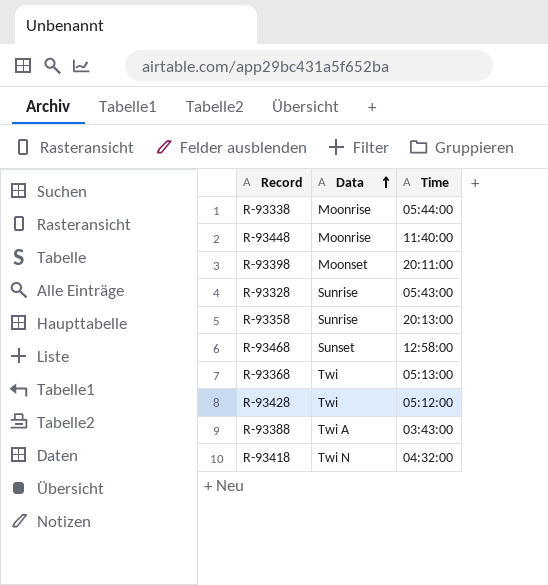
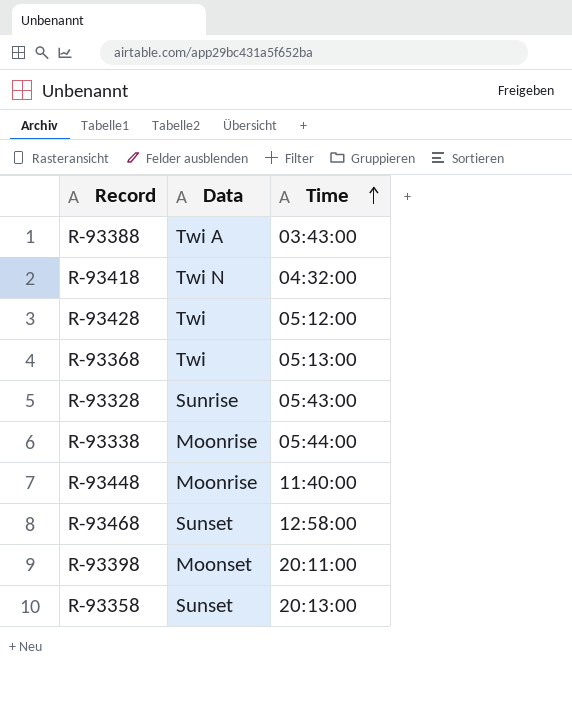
row order: Data ascending -> Time ascending
R-93358 | Data: Sunrise -> Sunset

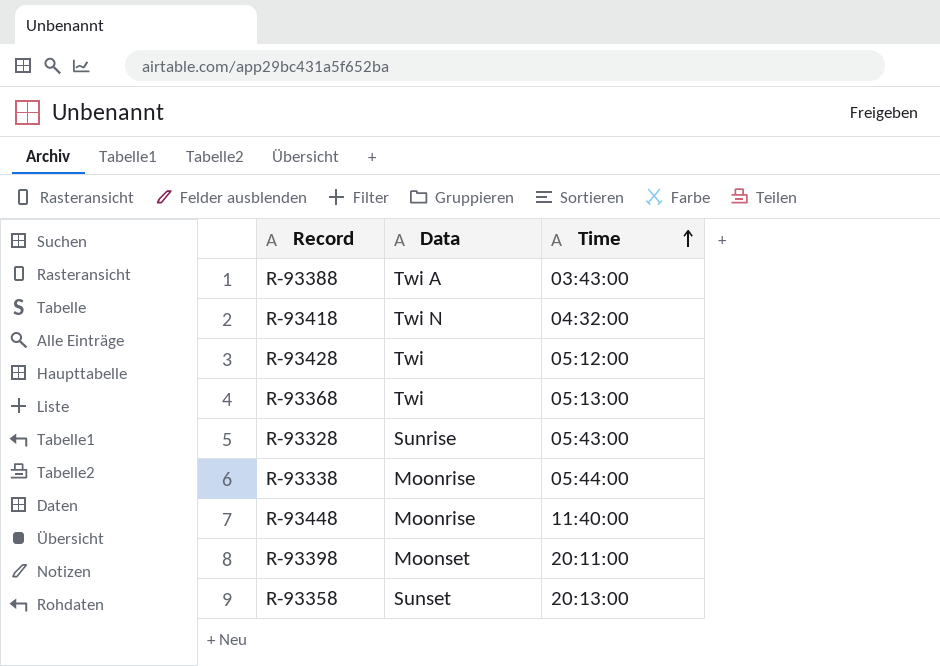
row R-93468: Sunset | 12:58:00 -> none

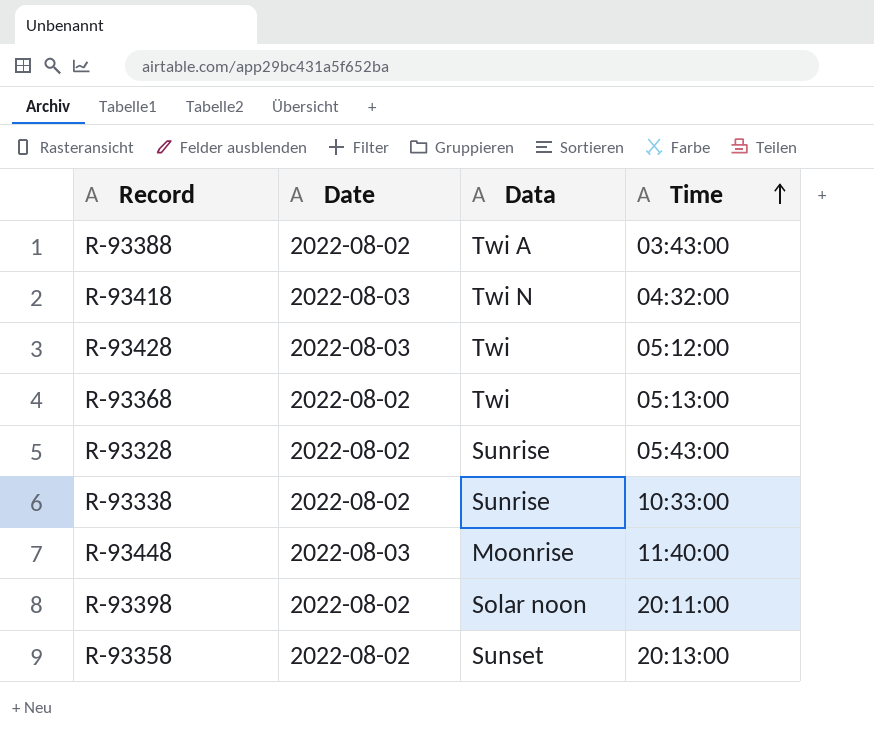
column Date | position: none -> 2
R-93338 | Data: Moonrise -> Sunrise
R-93338 | Time: 05:44:00 -> 10:33:00
R-93398 | Data: Moonset -> Solar noon

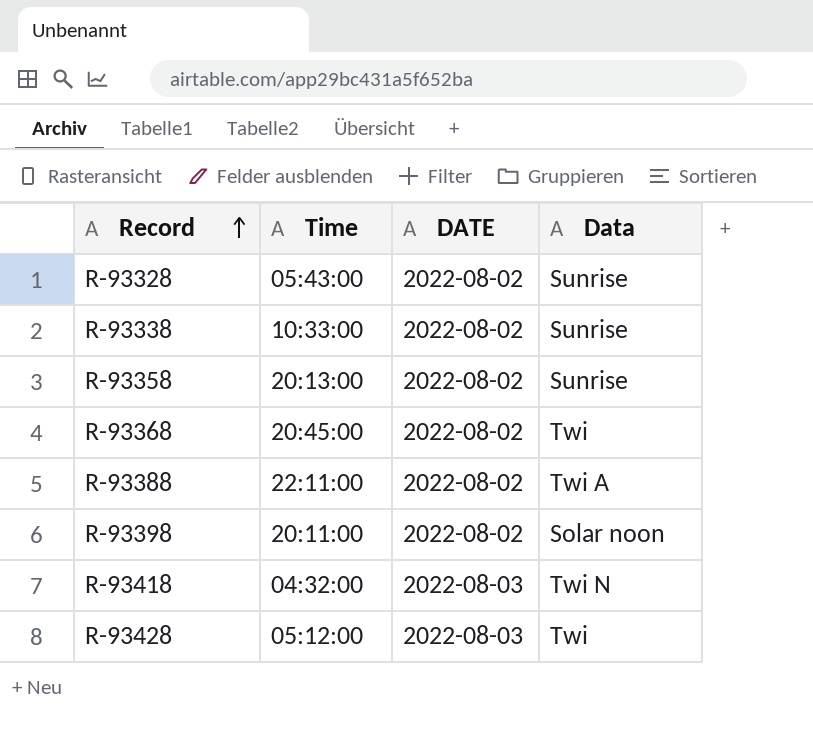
row order: Time ascending -> Record ascending
column Time | position: 4 -> 2
column name: Date -> DATE
row R-93448: 2022-08-03 | Moonrise | 11:40:00 -> none
R-93358 | Data: Sunset -> Sunrise
R-93368 | Time: 05:13:00 -> 20:45:00
R-93388 | Time: 03:43:00 -> 22:11:00

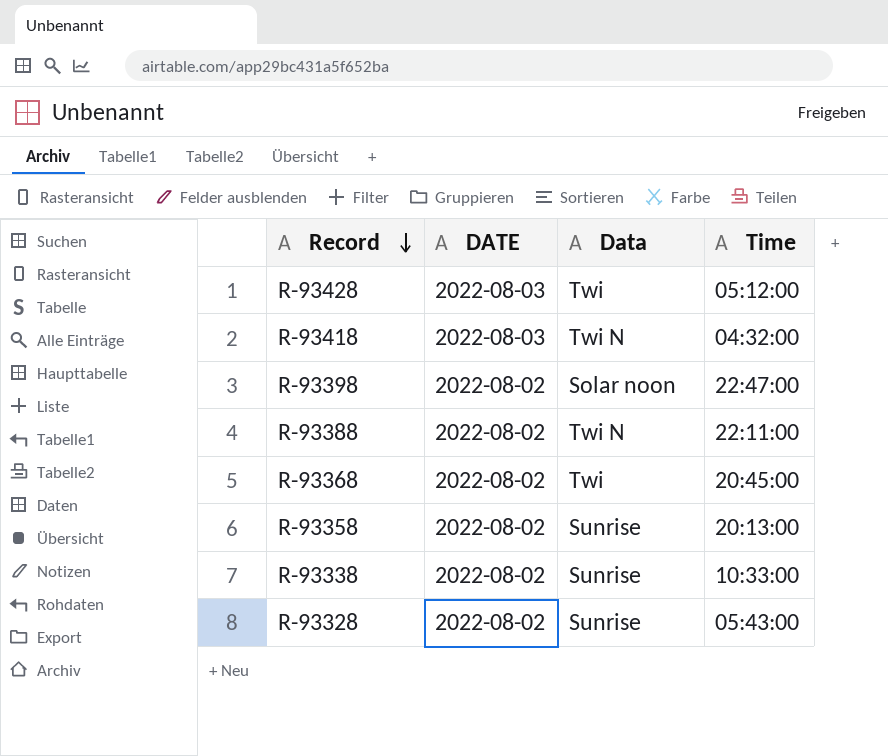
row order: Record ascending -> Record descending
column Time | position: 2 -> 4
R-93398 | Time: 20:11:00 -> 22:47:00
R-93388 | Data: Twi A -> Twi N

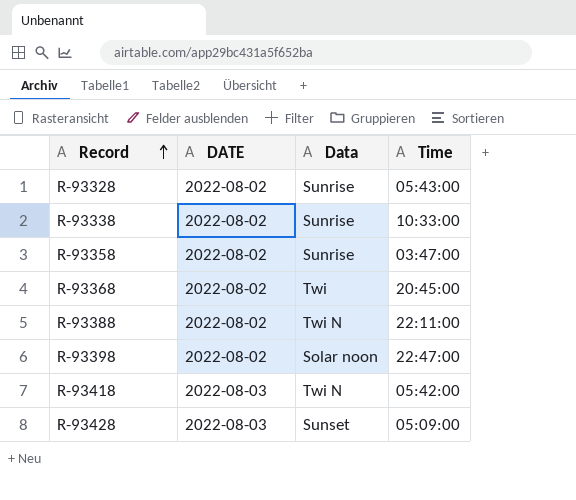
row order: Record descending -> Record ascending
R-93358 | Time: 20:13:00 -> 03:47:00
R-93418 | Time: 04:32:00 -> 05:42:00
R-93428 | Data: Twi -> Sunset
R-93428 | Time: 05:12:00 -> 05:09:00

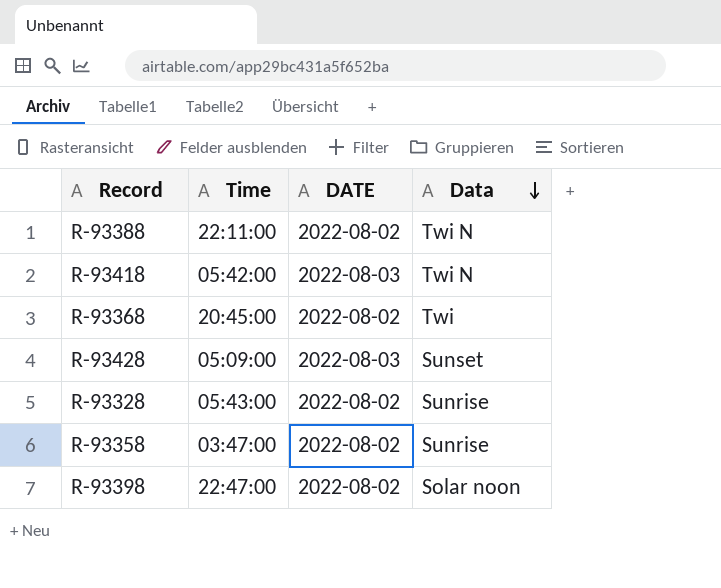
row order: Record ascending -> Data descending
column Time | position: 4 -> 2
row R-93338: 2022-08-02 | Sunrise | 10:33:00 -> none

